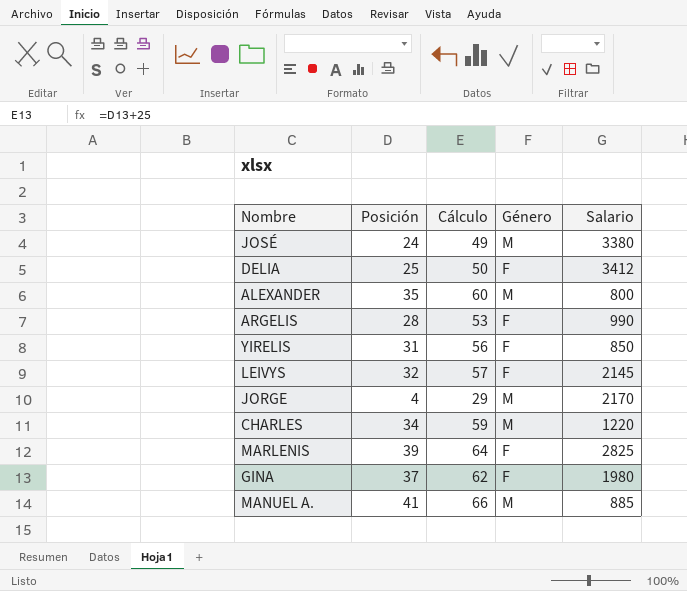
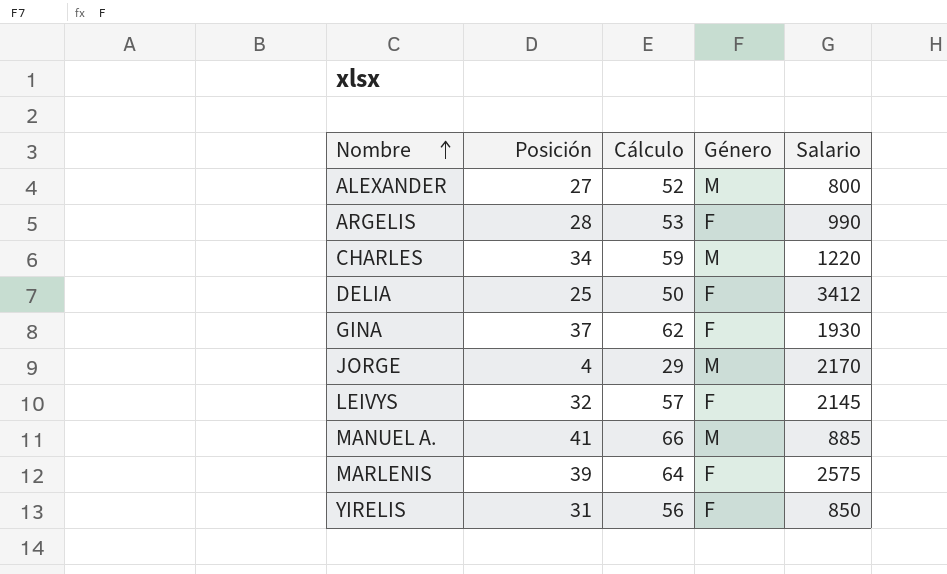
row order: none -> Nombre ascending
row JOSÉ: 24 | 49 | M | 3380 -> none
ALEXANDER | Posición: 35 -> 27
ALEXANDER | Cálculo: 60 -> 52
GINA | Salario: 1980 -> 1930
MARLENIS | Salario: 2825 -> 2575

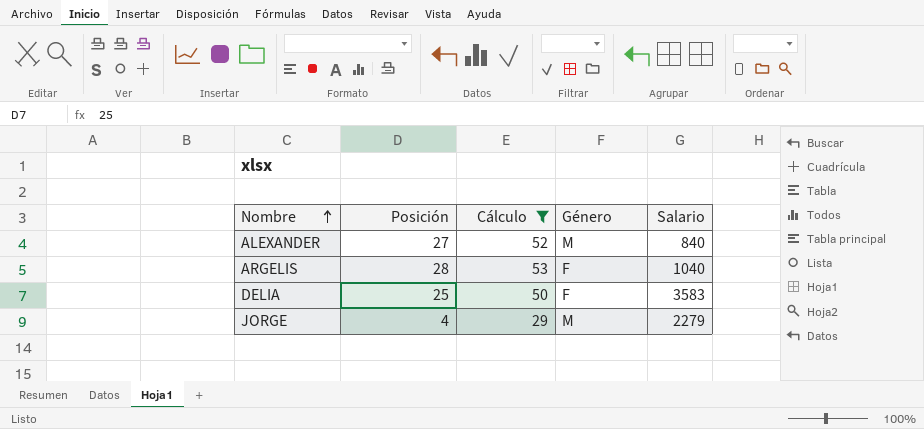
filter: none -> Cálculo <= 53
ALEXANDER | Salario: 800 -> 840
ARGELIS | Salario: 990 -> 1040
DELIA | Salario: 3412 -> 3583
JORGE | Salario: 2170 -> 2279

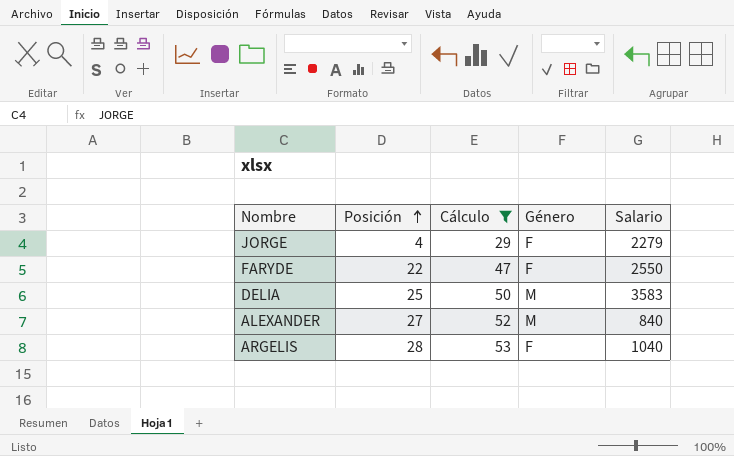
row order: Nombre ascending -> Posición ascending
JORGE | Género: M -> F
row FARYDE: none -> 22 | 47 | F | 2550
DELIA | Género: F -> M

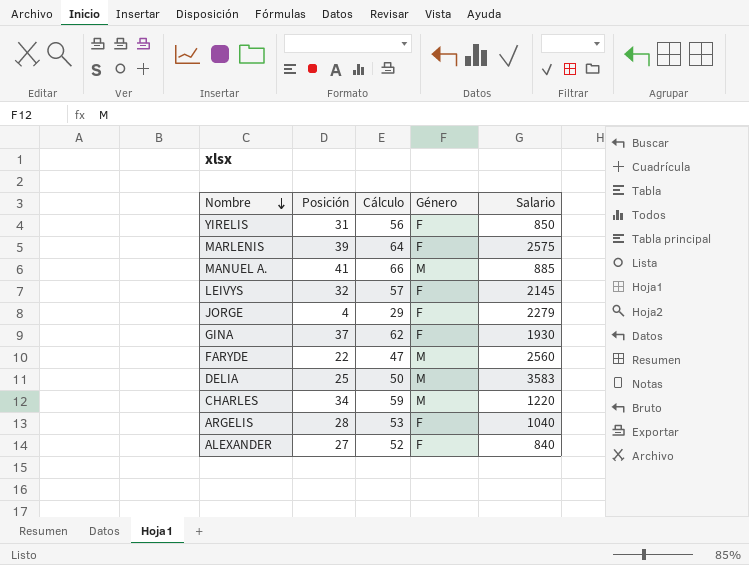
filter: Cálculo <= 53 -> none
row order: Posición ascending -> Nombre descending
FARYDE | Género: F -> M
FARYDE | Salario: 2550 -> 2560
ALEXANDER | Género: M -> F

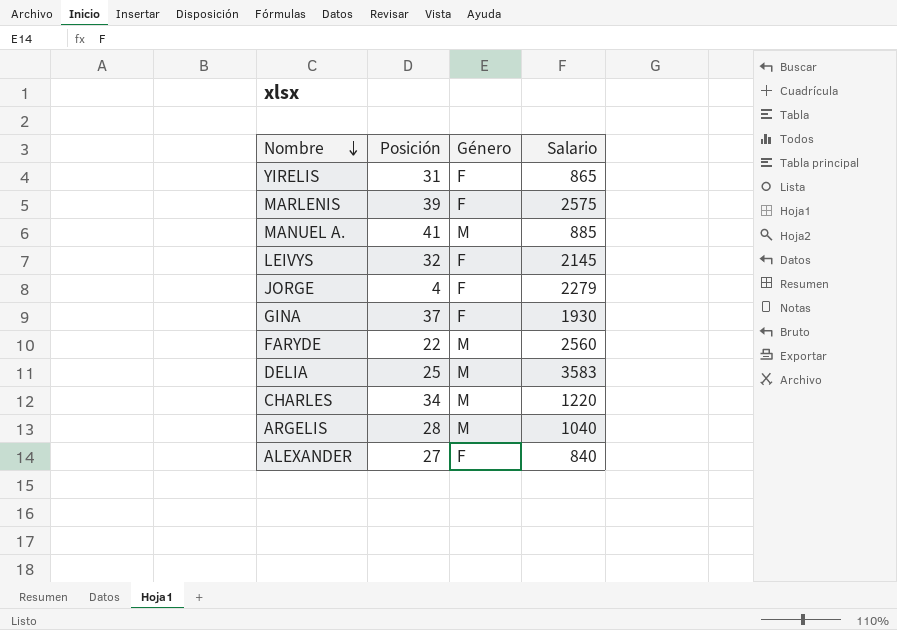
column Cálculo | formula: [Posición] + 25 -> none
YIRELIS | Salario: 850 -> 865
ARGELIS | Género: F -> M

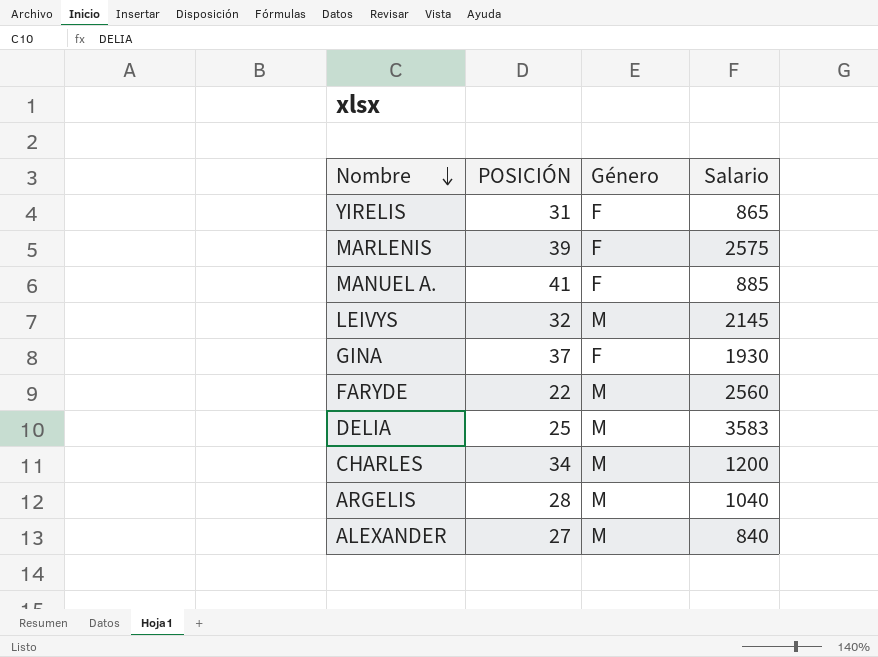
column name: Posición -> POSICIÓN
row JORGE: 4 | F | 2279 -> none
MANUEL A. | Género: M -> F
LEIVYS | Género: F -> M
CHARLES | Salario: 1220 -> 1200
ALEXANDER | Género: F -> M

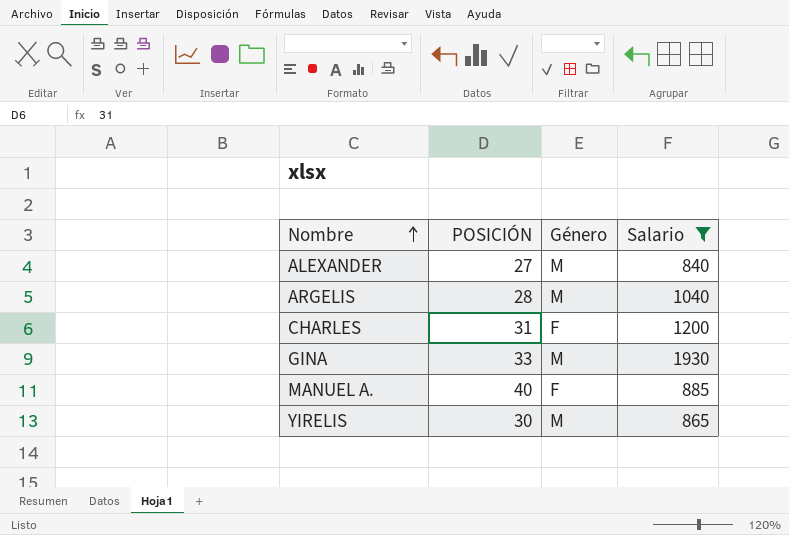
filter: none -> Salario <= 1930
row order: Nombre descending -> Nombre ascending
CHARLES | POSICIÓN: 34 -> 31
CHARLES | Género: M -> F
GINA | POSICIÓN: 37 -> 33
GINA | Género: F -> M
MANUEL A. | POSICIÓN: 41 -> 40
YIRELIS | POSICIÓN: 31 -> 30
YIRELIS | Género: F -> M

